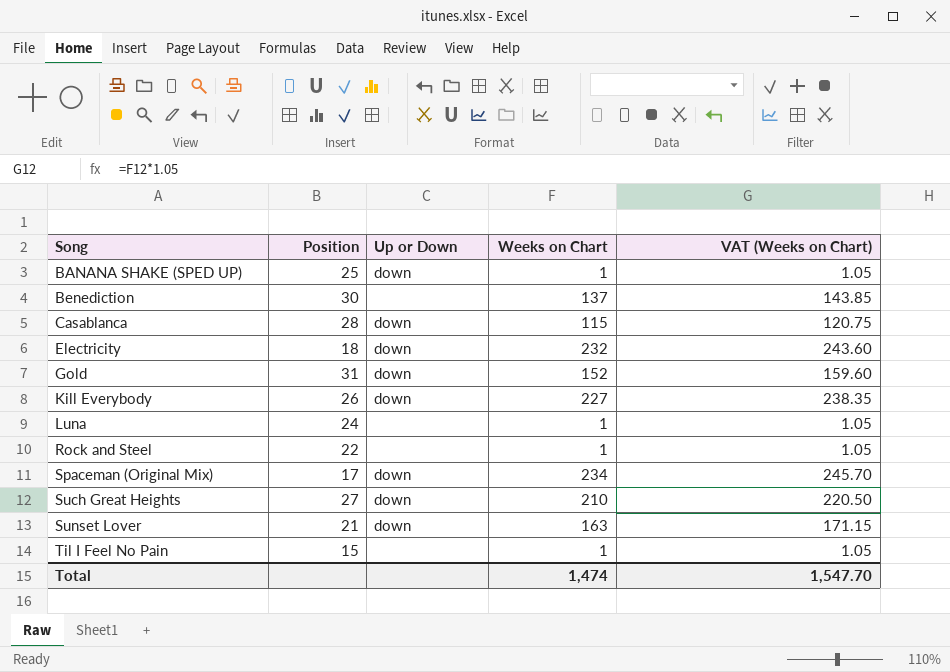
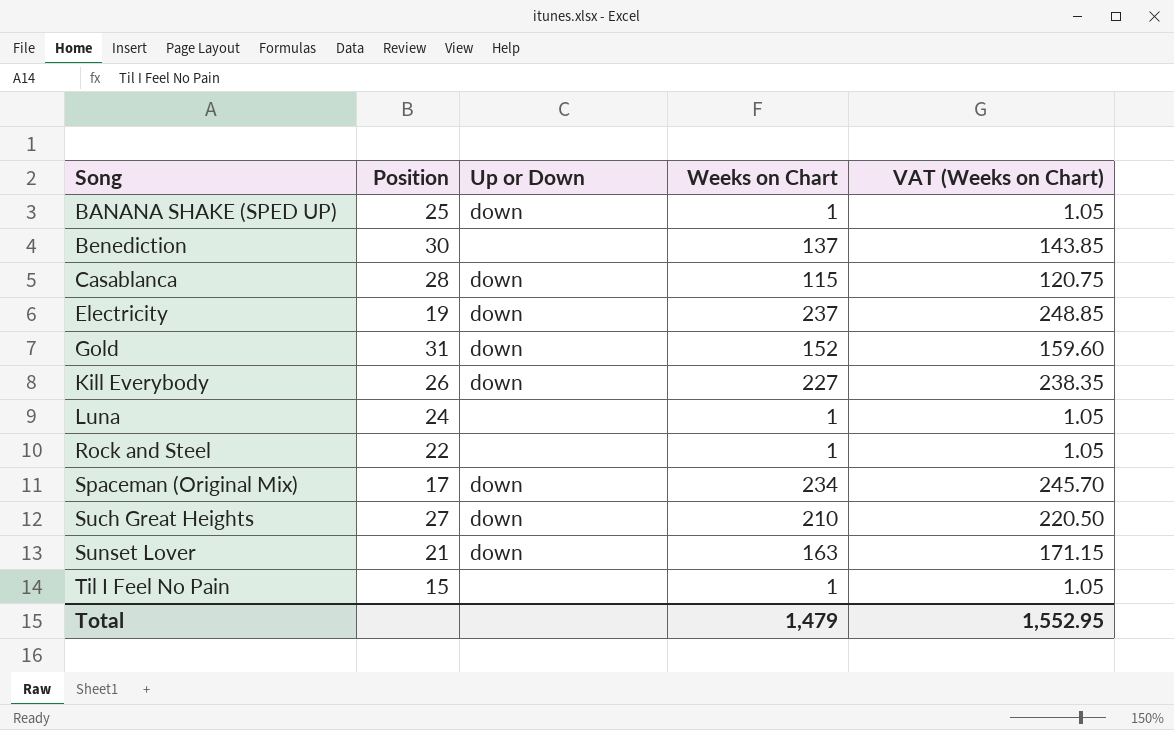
Electricity | Position: 18 -> 19
Electricity | Weeks on Chart: 232 -> 237
Electricity | VAT (Weeks on Chart): 243.60 -> 248.85
Total | Weeks on Chart: 1,474 -> 1,479
Total | VAT (Weeks on Chart): 1,547.70 -> 1,552.95

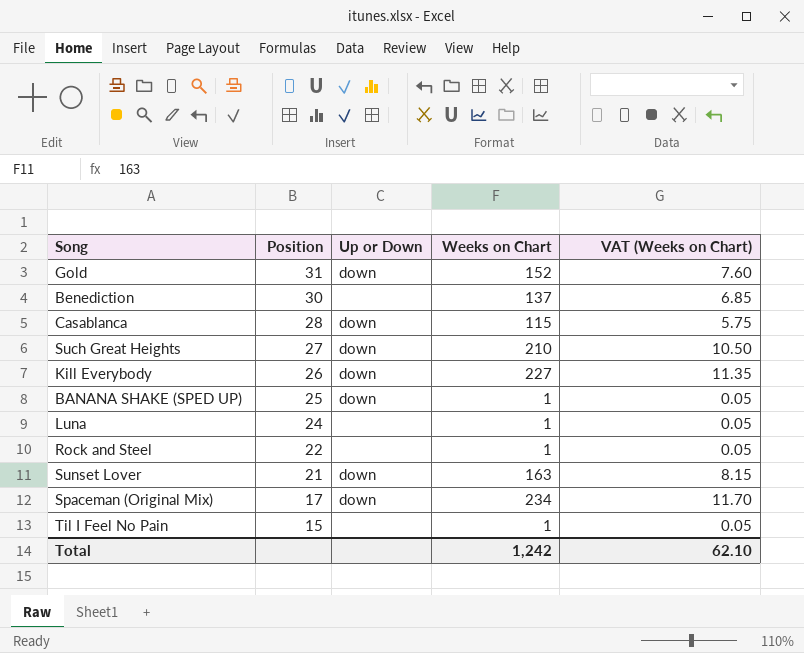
row order: Song ascending -> Position descending
column VAT (Weeks on Chart) | formula: [Weeks on Chart] * 1.05 -> [Weeks on Chart] * 0.05
row Electricity: 19 | down | 237 | 248.85 -> none
Total | Weeks on Chart: 1,479 -> 1,242
Total | VAT (Weeks on Chart): 1,552.95 -> 62.10

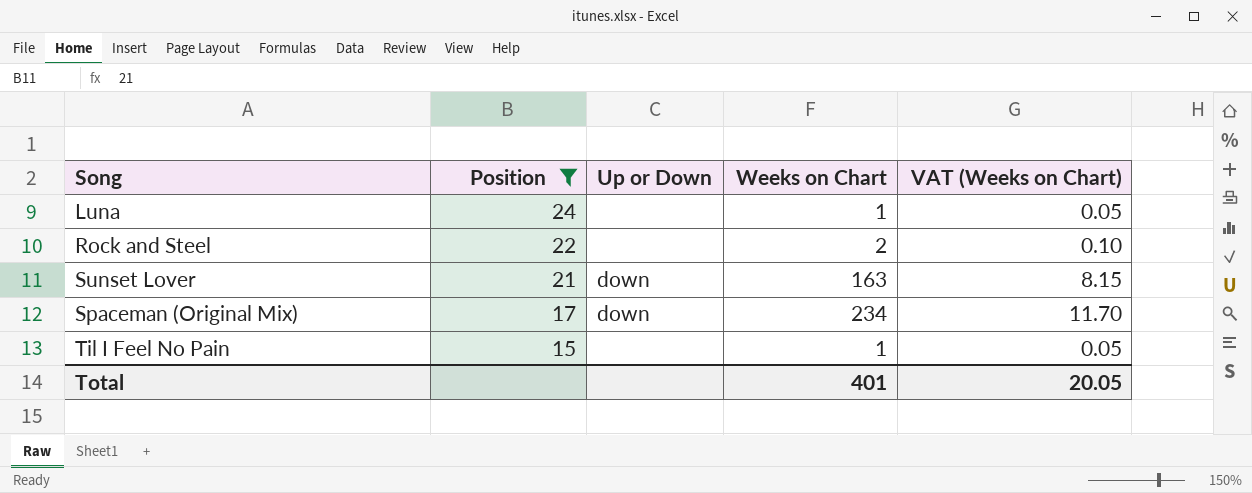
filter: none -> Position <= 24
Rock and Steel | Weeks on Chart: 1 -> 2
Rock and Steel | VAT (Weeks on Chart): 0.05 -> 0.10
Total | Weeks on Chart: 1,242 -> 401
Total | VAT (Weeks on Chart): 62.10 -> 20.05

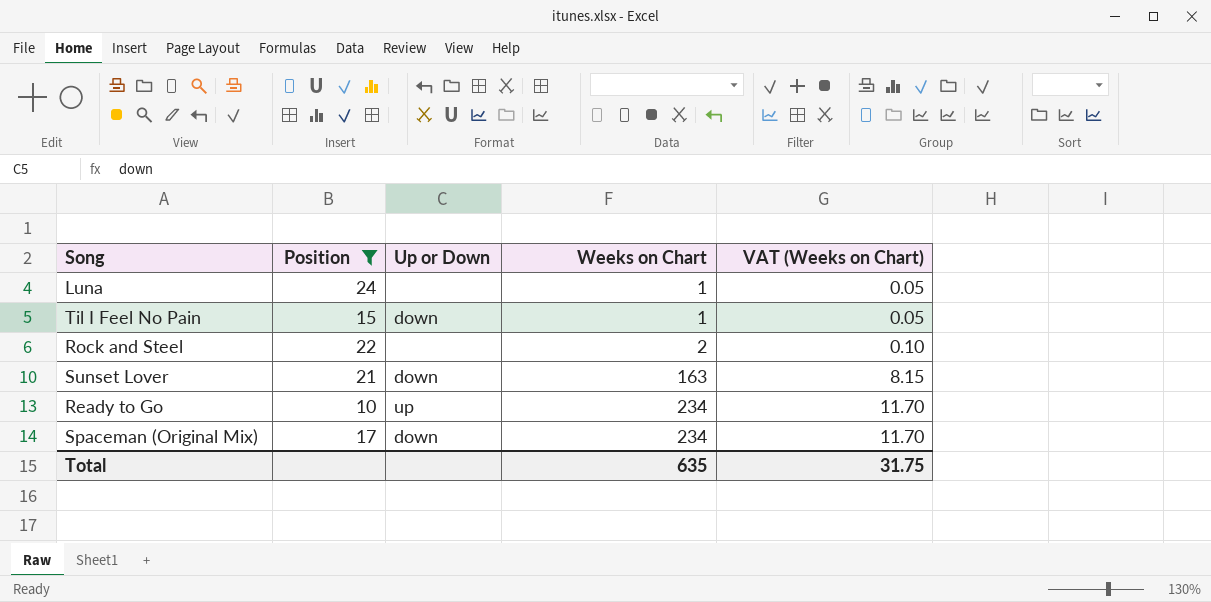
row order: Position descending -> Weeks on Chart ascending
Til I Feel No Pain | Up or Down: none -> down
row Ready to Go: none -> 10 | up | 234 | 11.70
Total | Weeks on Chart: 401 -> 635
Total | VAT (Weeks on Chart): 20.05 -> 31.75

